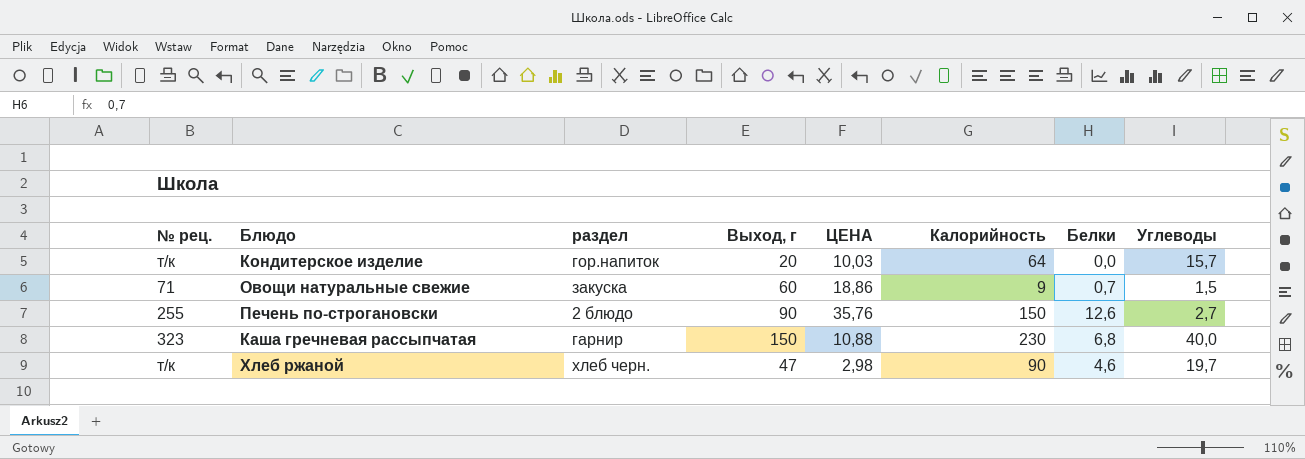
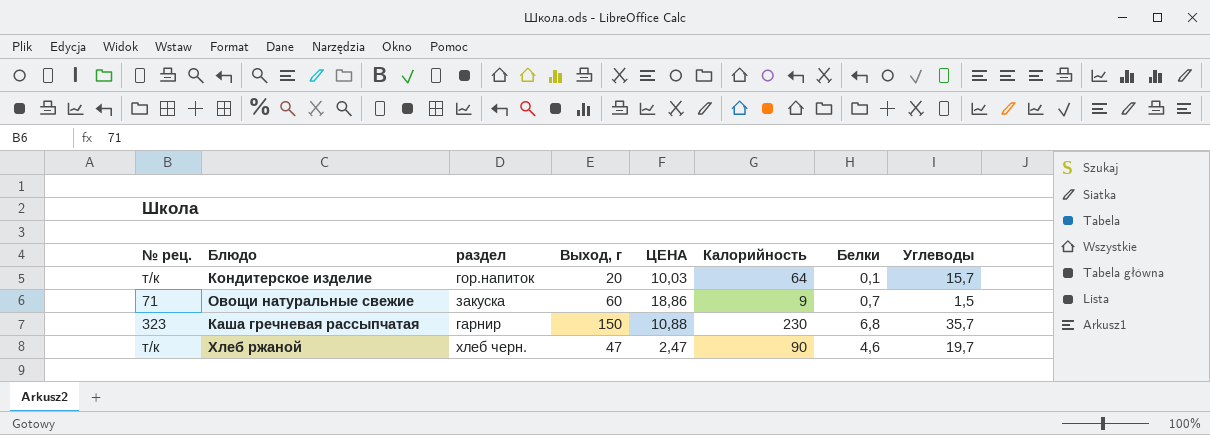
row Печень по-строгановски: 255 | 2 блюдо | 90 | 35,76 | 150 | 12,6 | 2,7 -> none
Кондитерское изделие | Белки: 0,0 -> 0,1
Каша гречневая рассыпчатая | Углеводы: 40,0 -> 35,7
Хлеб ржаной | ЦЕНА: 2,98 -> 2,47

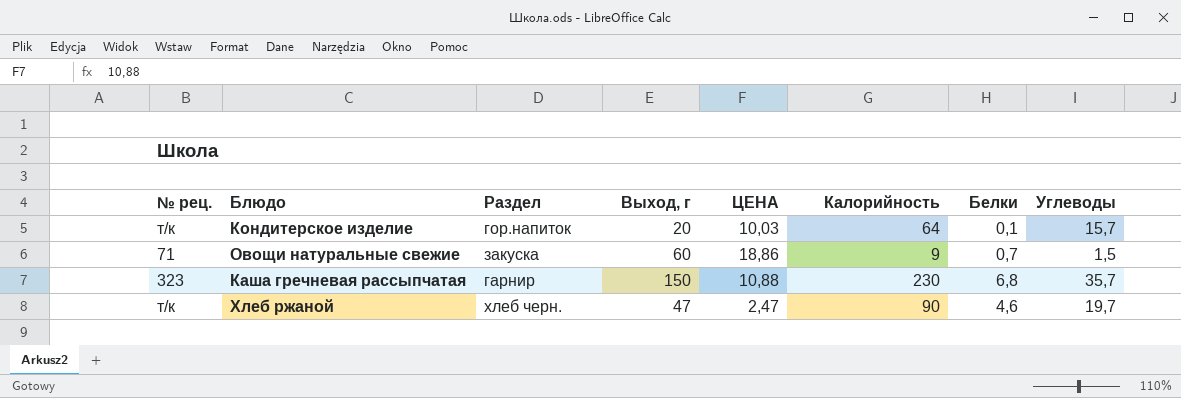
column name: раздел -> Раздел

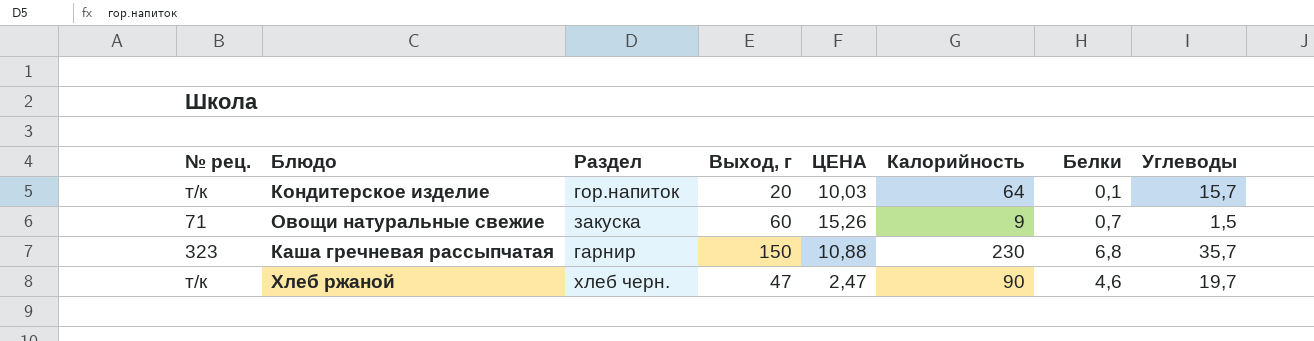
Овощи натуральные свежие | ЦЕНА: 18,86 -> 15,26

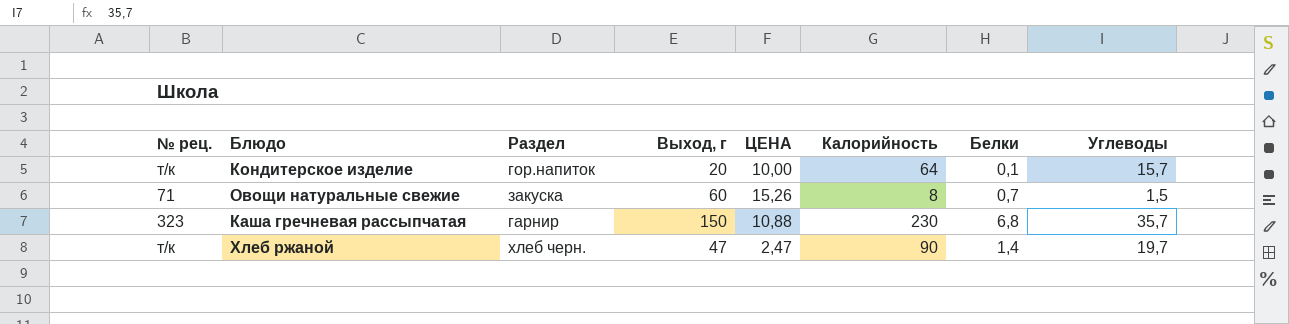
Кондитерское изделие | ЦЕНА: 10,03 -> 10,00
Овощи натуральные свежие | Калорийность: 9 -> 8
Хлеб ржаной | Белки: 4,6 -> 1,4

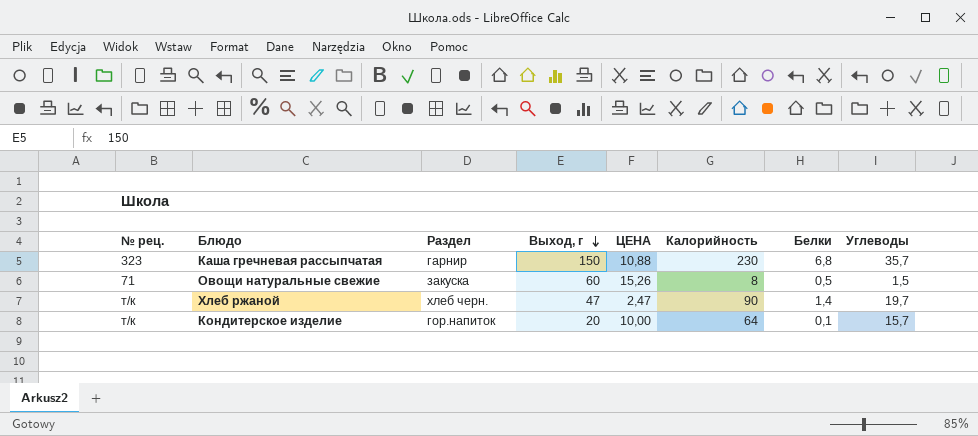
row order: none -> Выход, г descending
Овощи натуральные свежие | Белки: 0,7 -> 0,5

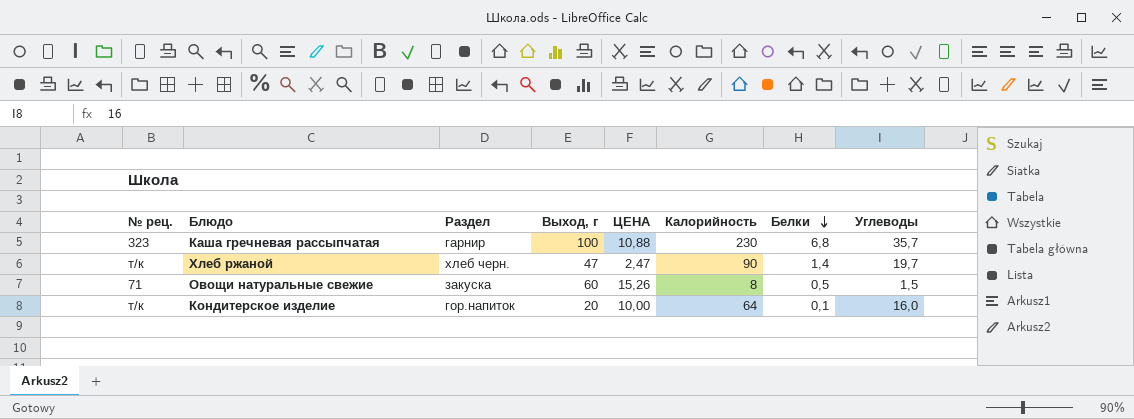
row order: Выход, г descending -> Белки descending
Каша гречневая рассыпчатая | Выход, г: 150 -> 100
Кондитерское изделие | Углеводы: 15,7 -> 16,0

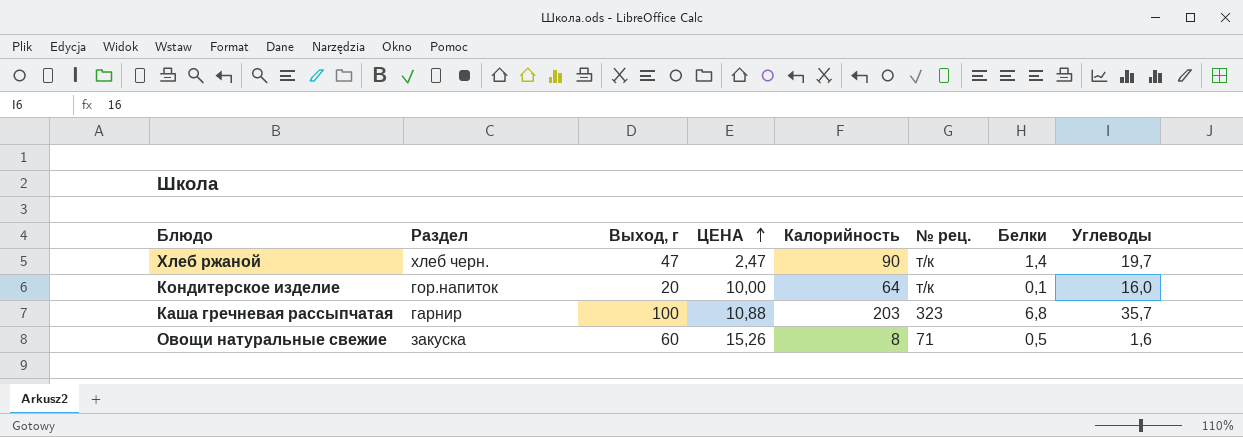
row order: Белки descending -> ЦЕНА ascending
column № рец. | position: 1 -> 6
Каша гречневая рассыпчатая | Калорийность: 230 -> 203
Овощи натуральные свежие | Углеводы: 1,5 -> 1,6

